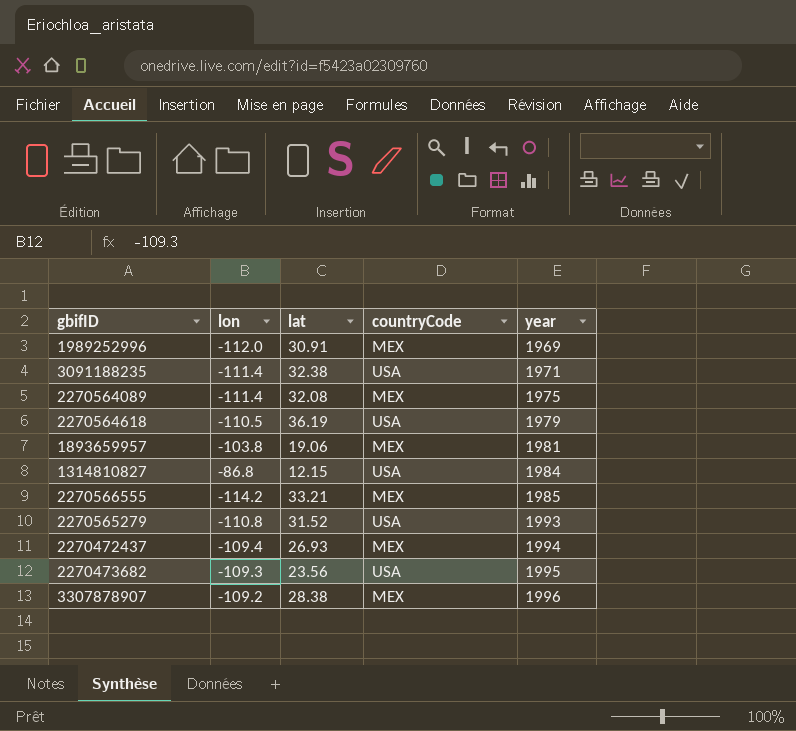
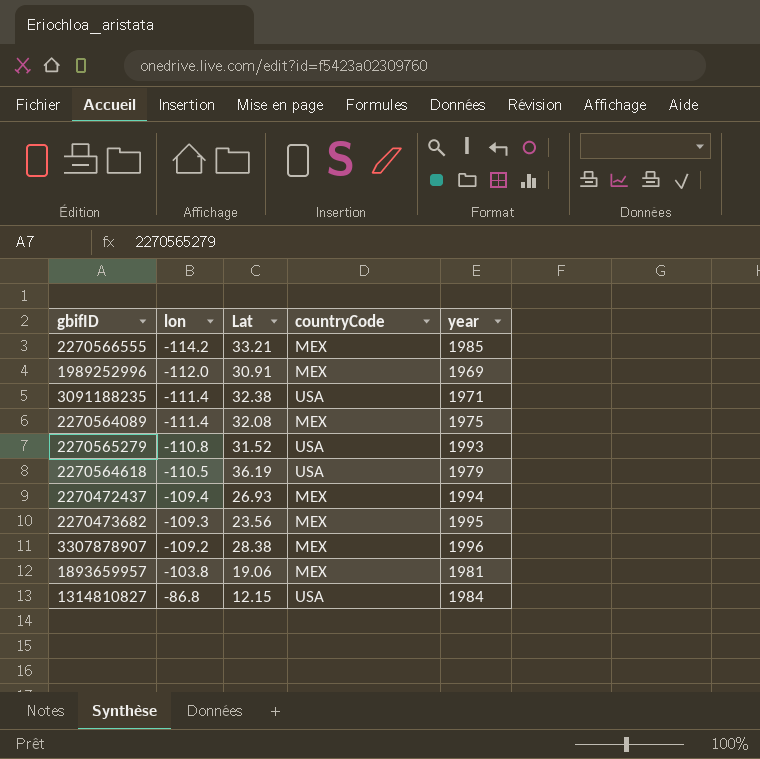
row order: year ascending -> lon ascending
column name: lat -> Lat
2270473682 | countryCode: USA -> MEX

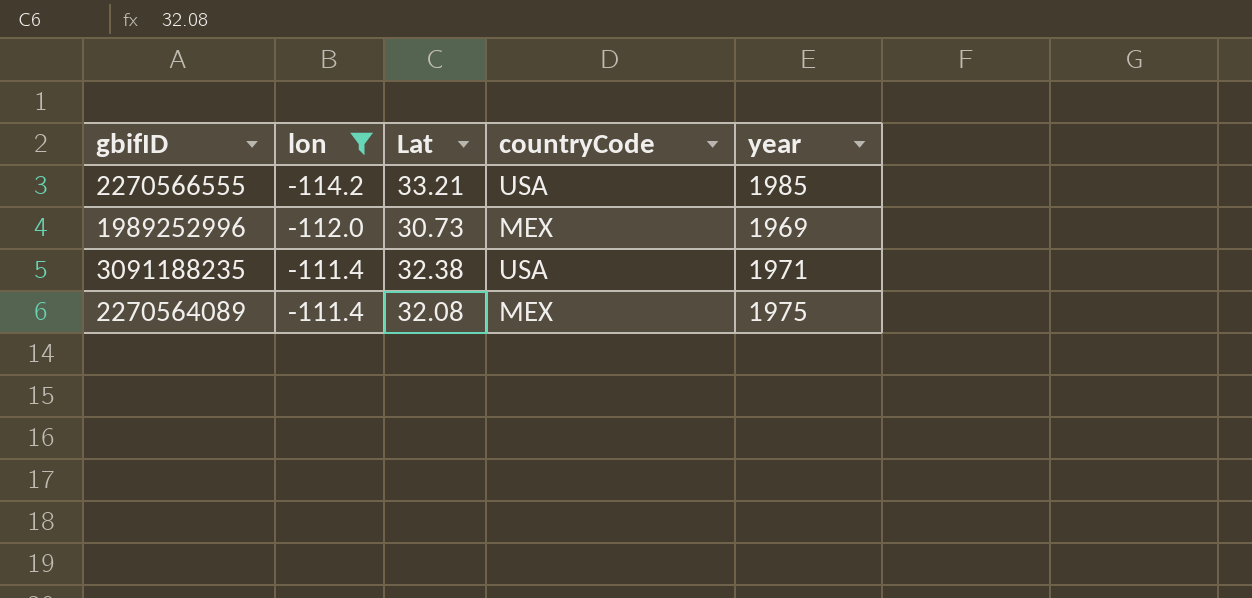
filter: none -> lon <= -111.4
2270566555 | countryCode: MEX -> USA
1989252996 | Lat: 30.91 -> 30.73

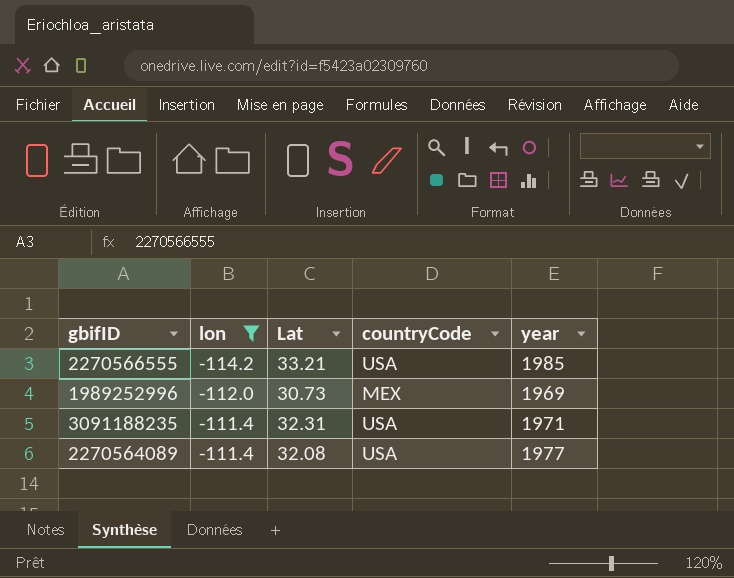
3091188235 | Lat: 32.38 -> 32.31
2270564089 | countryCode: MEX -> USA
2270564089 | year: 1975 -> 1977

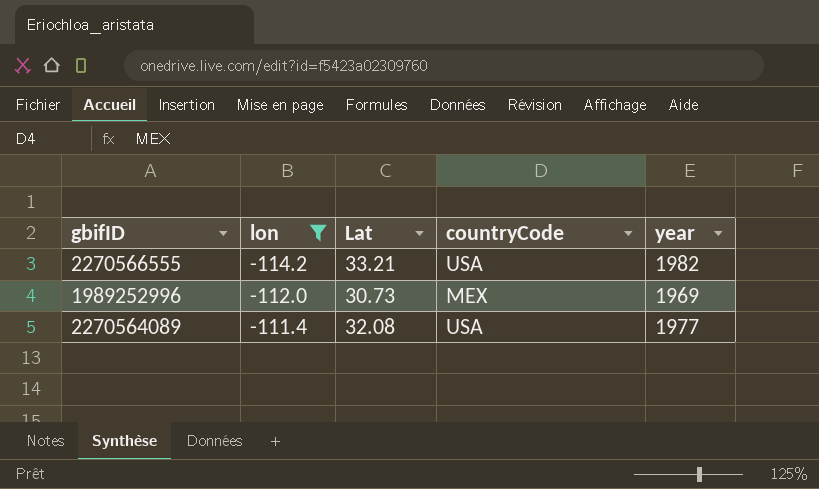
row 3091188235: -111.4 | 32.31 | USA | 1971 -> none
2270566555 | year: 1985 -> 1982

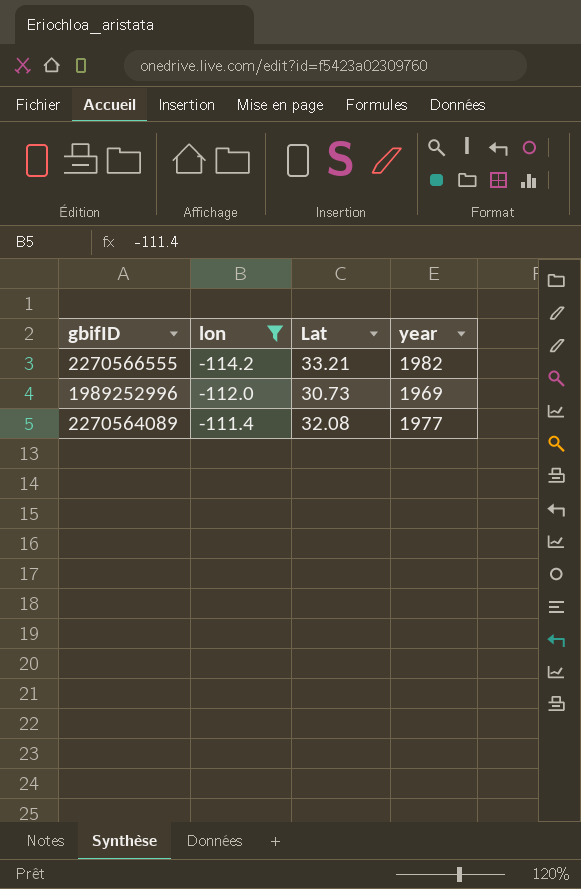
column countryCode | position: 4 -> none

